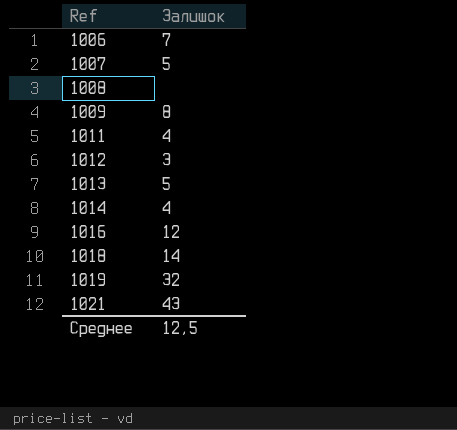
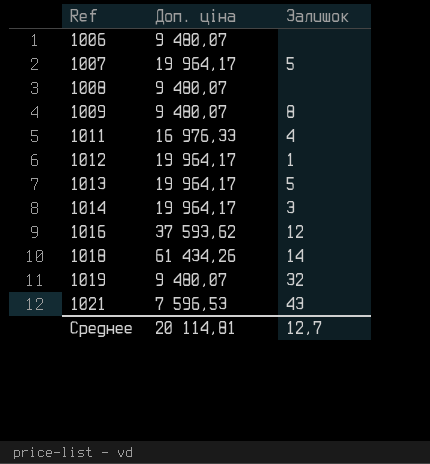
column Доп. ціна | position: none -> 2
1006 | Залишок: 7 -> none
1012 | Залишок: 3 -> 1
1014 | Залишок: 4 -> 3
Среднее | Залишок: 12,5 -> 12,7

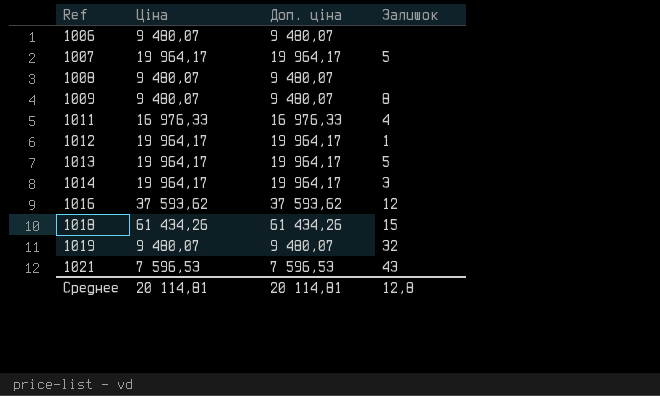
column Ціна | position: none -> 2
1018 | Залишок: 14 -> 15
Среднее | Залишок: 12,7 -> 12,8

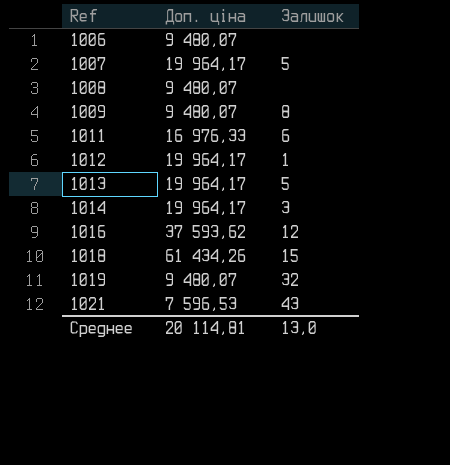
column Ціна | position: 2 -> none
1011 | Залишок: 4 -> 6
Среднее | Залишок: 12,8 -> 13,0

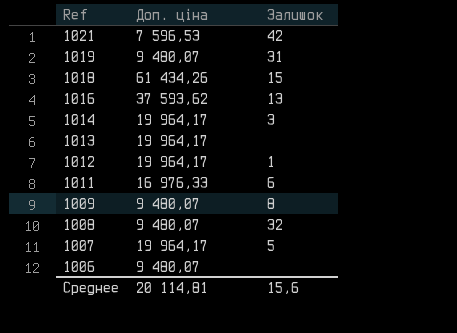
row order: Ref ascending -> Ref descending
1021 | Залишок: 43 -> 42
1019 | Залишок: 32 -> 31
1016 | Залишок: 12 -> 13
1013 | Залишок: 5 -> none
1008 | Залишок: none -> 32
Среднее | Залишок: 13,0 -> 15,6

